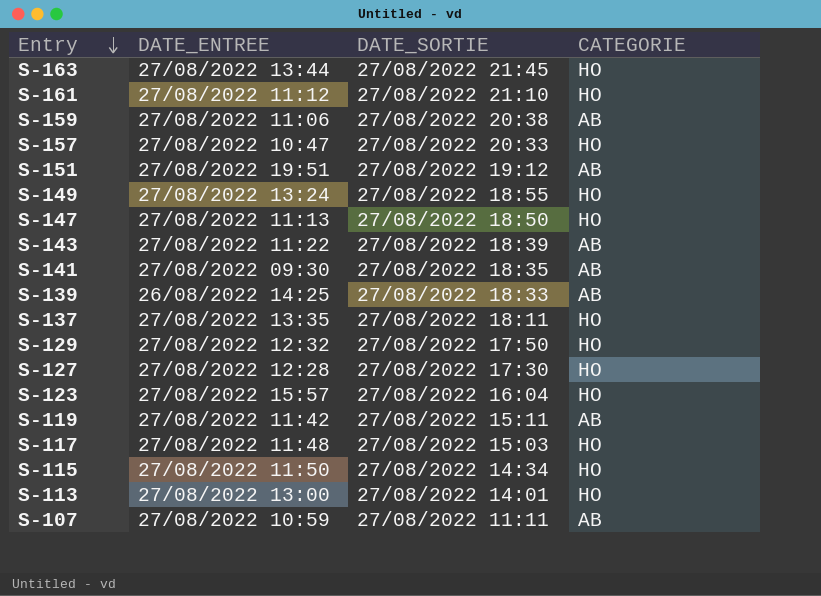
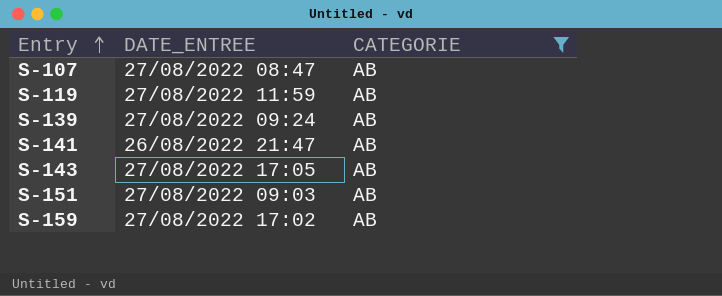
filter: none -> CATEGORIE = AB
row order: Entry descending -> Entry ascending
column DATE_SORTIE | position: 3 -> none
S-107 | DATE_ENTREE: 27/08/2022 10:59 -> 27/08/2022 08:47
S-119 | DATE_ENTREE: 27/08/2022 11:42 -> 27/08/2022 11:59
S-139 | DATE_ENTREE: 26/08/2022 14:25 -> 27/08/2022 09:24
S-141 | DATE_ENTREE: 27/08/2022 09:30 -> 26/08/2022 21:47
S-143 | DATE_ENTREE: 27/08/2022 11:22 -> 27/08/2022 17:05
S-151 | DATE_ENTREE: 27/08/2022 19:51 -> 27/08/2022 09:03
S-159 | DATE_ENTREE: 27/08/2022 11:06 -> 27/08/2022 17:02

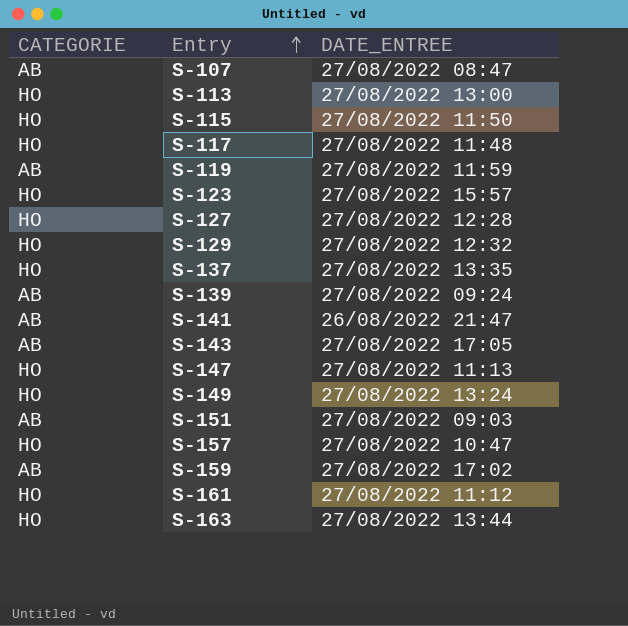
filter: CATEGORIE = AB -> none
column CATEGORIE | position: 3 -> 1

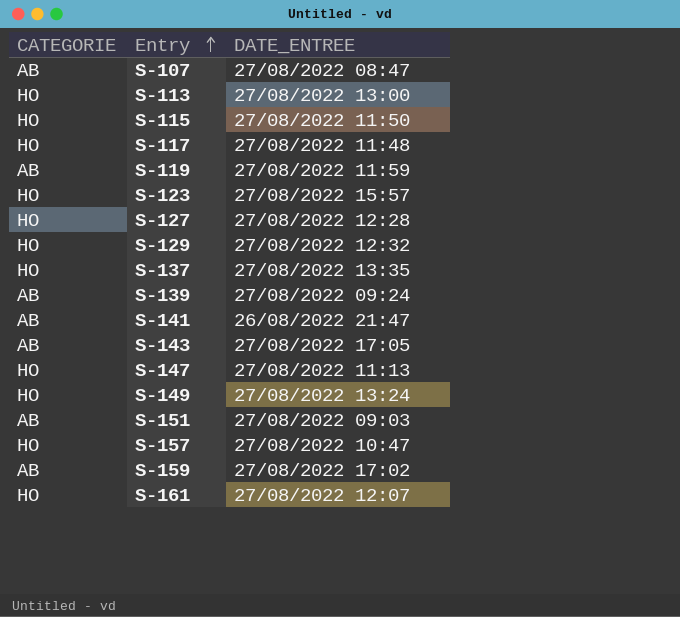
row S-163: HO | 27/08/2022 13:44 -> none
S-161 | DATE_ENTREE: 27/08/2022 11:12 -> 27/08/2022 12:07

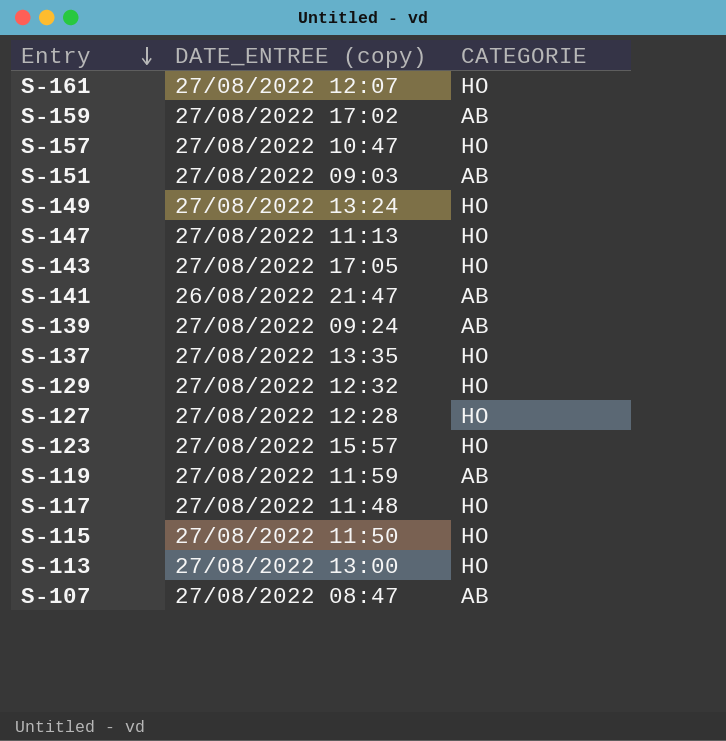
row order: Entry ascending -> Entry descending
column name: DATE_ENTREE -> DATE_ENTREE (copy)
column CATEGORIE | position: 1 -> 3
S-143 | CATEGORIE: AB -> HO

